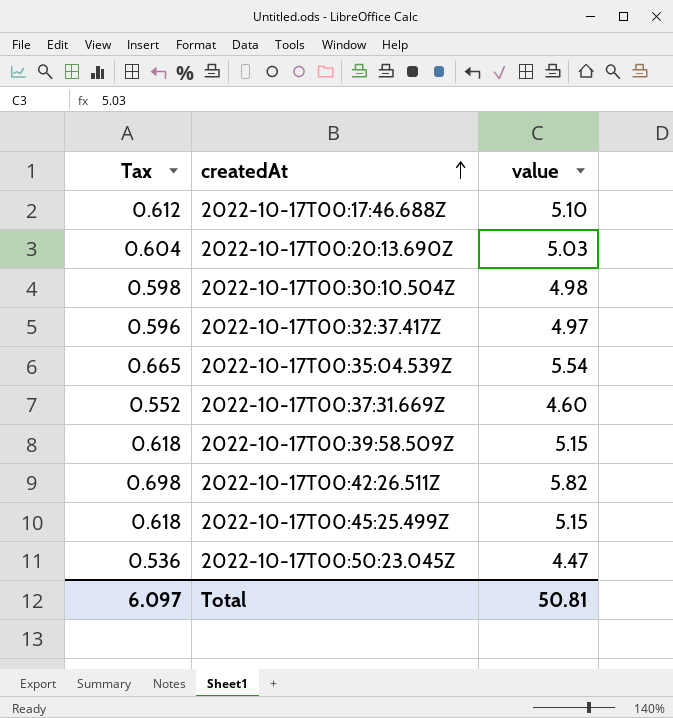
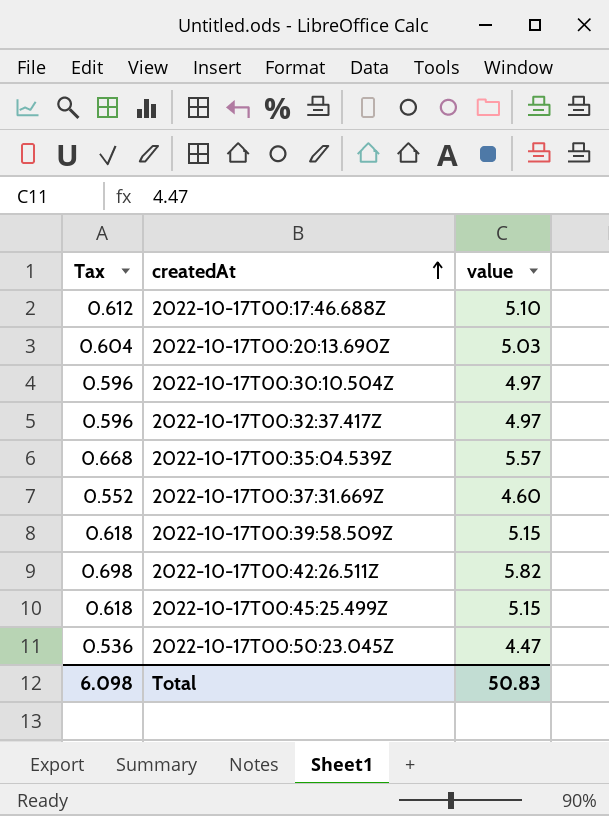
2022-10-17T00:30:10.504Z | Tax: 0.598 -> 0.596
2022-10-17T00:30:10.504Z | value: 4.98 -> 4.97
2022-10-17T00:35:04.539Z | Tax: 0.665 -> 0.668
2022-10-17T00:35:04.539Z | value: 5.54 -> 5.57
Total | Tax: 6.097 -> 6.098
Total | value: 50.81 -> 50.83

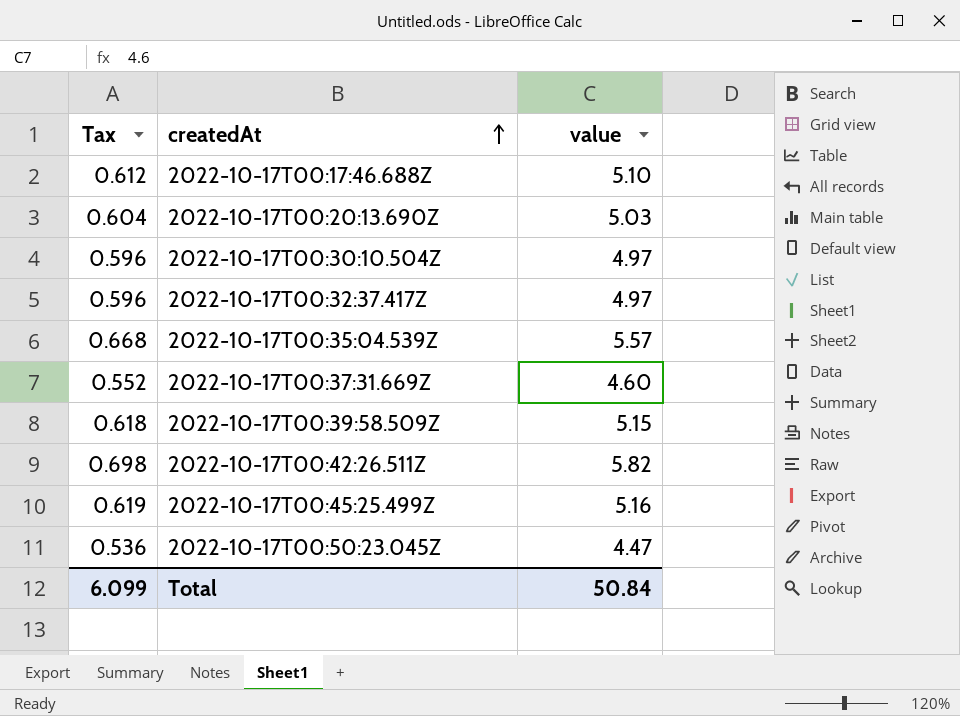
2022-10-17T00:45:25.499Z | Tax: 0.618 -> 0.619
2022-10-17T00:45:25.499Z | value: 5.15 -> 5.16
Total | Tax: 6.098 -> 6.099
Total | value: 50.83 -> 50.84

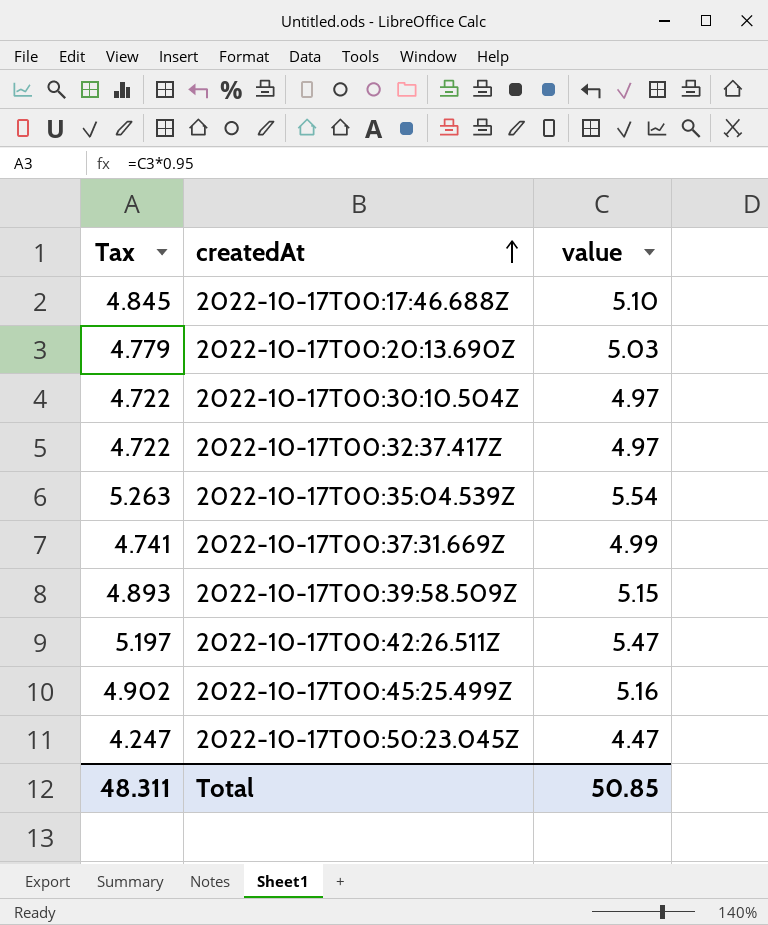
column Tax | formula: [value] * 0.12 -> [value] * 0.95
2022-10-17T00:35:04.539Z | value: 5.57 -> 5.54
2022-10-17T00:37:31.669Z | value: 4.60 -> 4.99
2022-10-17T00:42:26.511Z | value: 5.82 -> 5.47
Total | Tax: 6.099 -> 48.311
Total | value: 50.84 -> 50.85

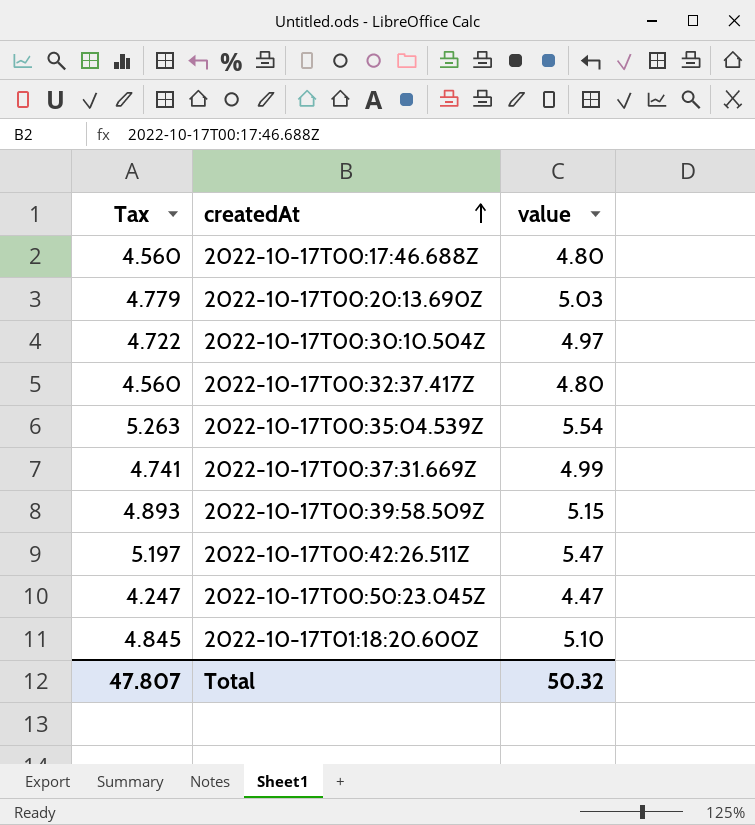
row 2022-10-17T00:45:25.499Z: 4.902 | 5.16 -> none
2022-10-17T00:17:46.688Z | Tax: 4.845 -> 4.560
2022-10-17T00:17:46.688Z | value: 5.10 -> 4.80
2022-10-17T00:32:37.417Z | Tax: 4.722 -> 4.560
2022-10-17T00:32:37.417Z | value: 4.97 -> 4.80
row 2022-10-17T01:18:20.600Z: none -> 4.845 | 5.10
Total | Tax: 48.311 -> 47.807
Total | value: 50.85 -> 50.32

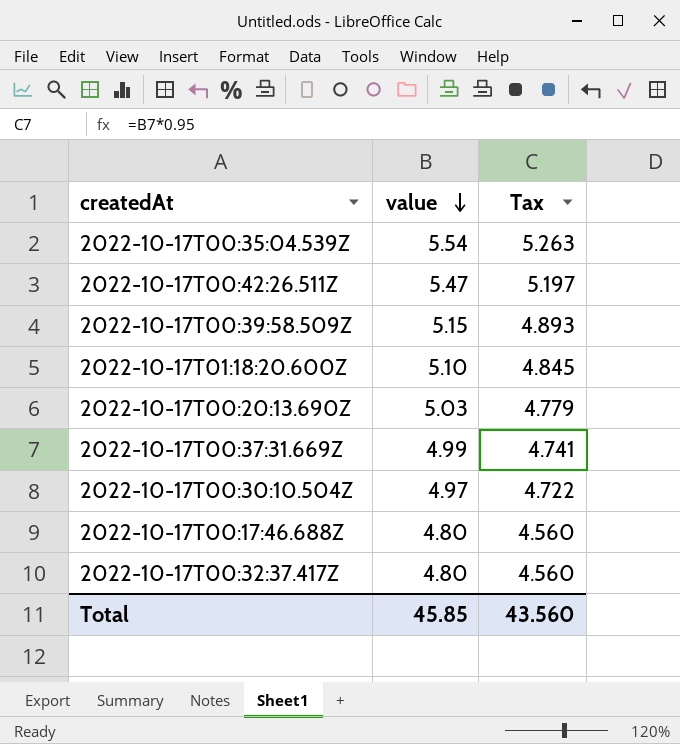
row order: createdAt ascending -> value descending
column Tax | position: 1 -> 3
row 2022-10-17T00:50:23.045Z: 4.247 | 4.47 -> none
Total | value: 50.32 -> 45.85
Total | Tax: 47.807 -> 43.560

